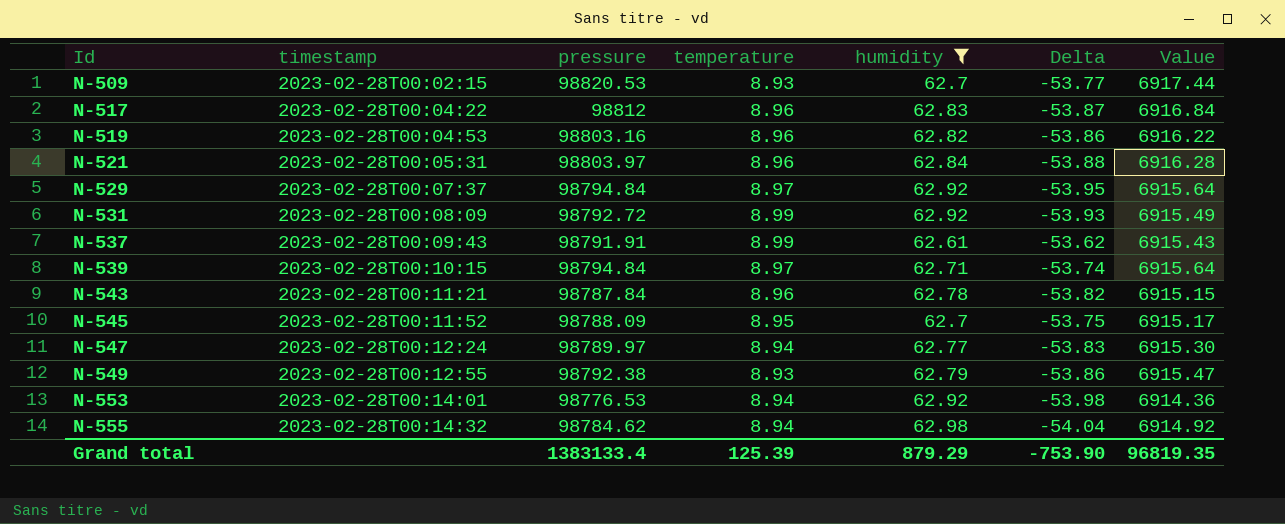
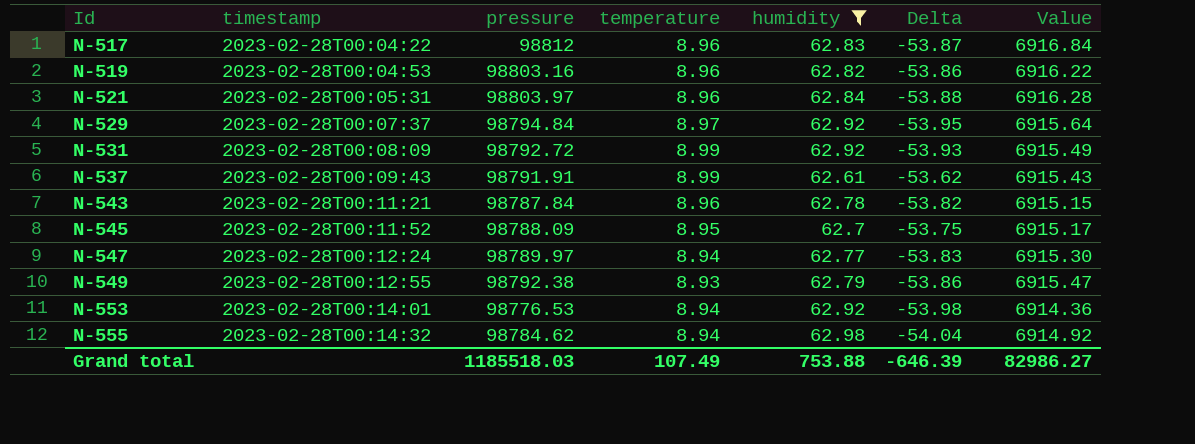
row N-509: 2023-02-28T00:02:15 | 98820.53 | 8.93 | 62.7 | -53.77 | 6917.44 -> none
row N-539: 2023-02-28T00:10:15 | 98794.84 | 8.97 | 62.71 | -53.74 | 6915.64 -> none
Grand total | pressure: 1383133.4 -> 1185518.03
Grand total | temperature: 125.39 -> 107.49
Grand total | humidity: 879.29 -> 753.88
Grand total | Delta: -753.90 -> -646.39
Grand total | Value: 96819.35 -> 82986.27

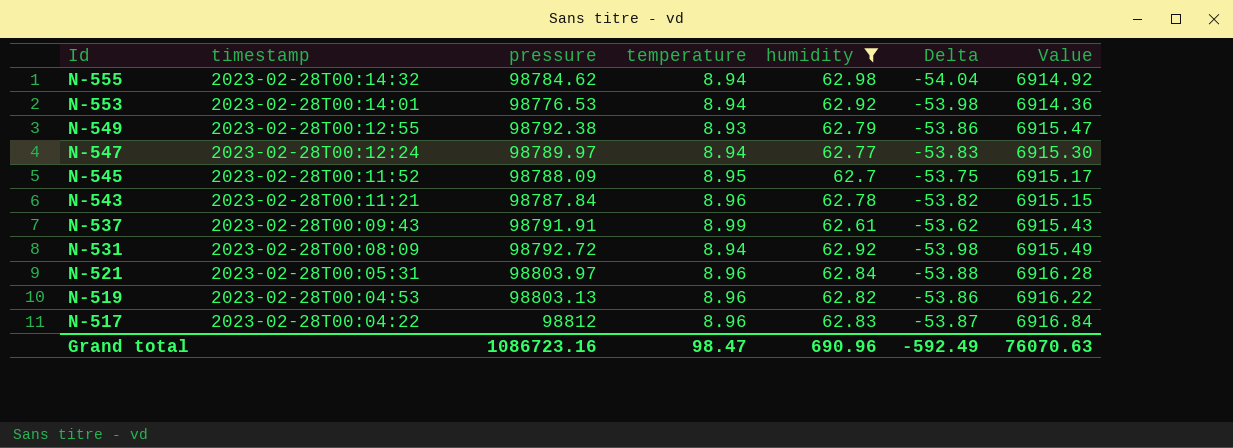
row order: Id ascending -> Id descending
row N-529: 2023-02-28T00:07:37 | 98794.84 | 8.97 | 62.92 | -53.95 | 6915.64 -> none
N-531 | temperature: 8.99 -> 8.94
N-531 | Delta: -53.93 -> -53.98
N-519 | pressure: 98803.16 -> 98803.13
Grand total | pressure: 1185518.03 -> 1086723.16
Grand total | temperature: 107.49 -> 98.47
Grand total | humidity: 753.88 -> 690.96
Grand total | Delta: -646.39 -> -592.49
Grand total | Value: 82986.27 -> 76070.63

